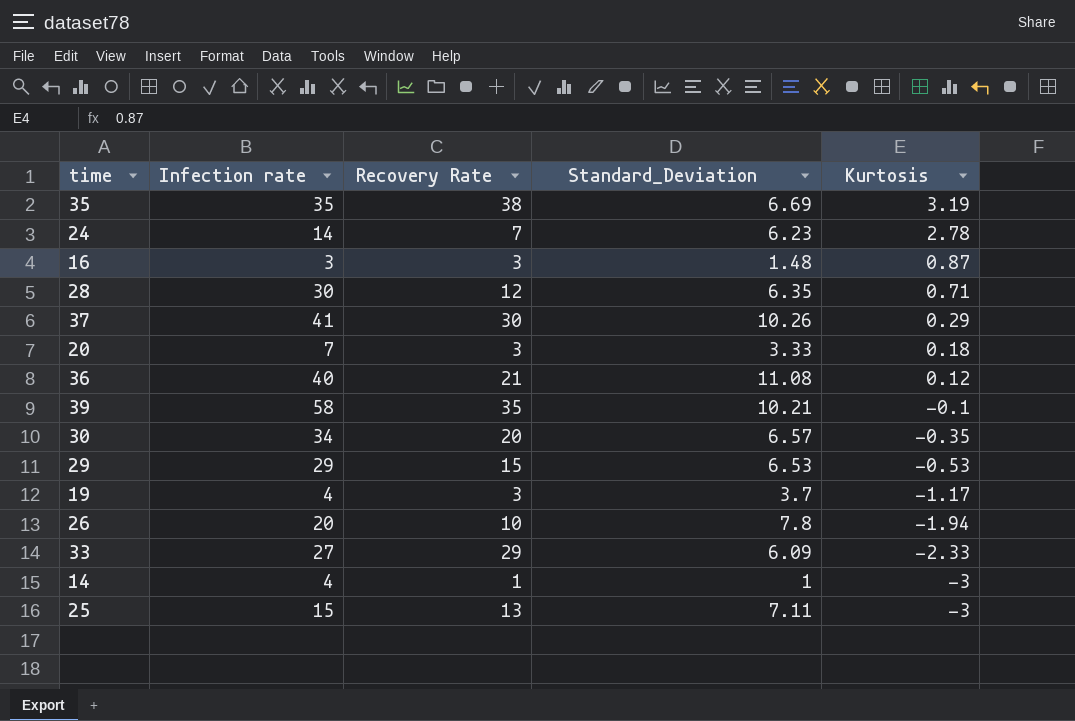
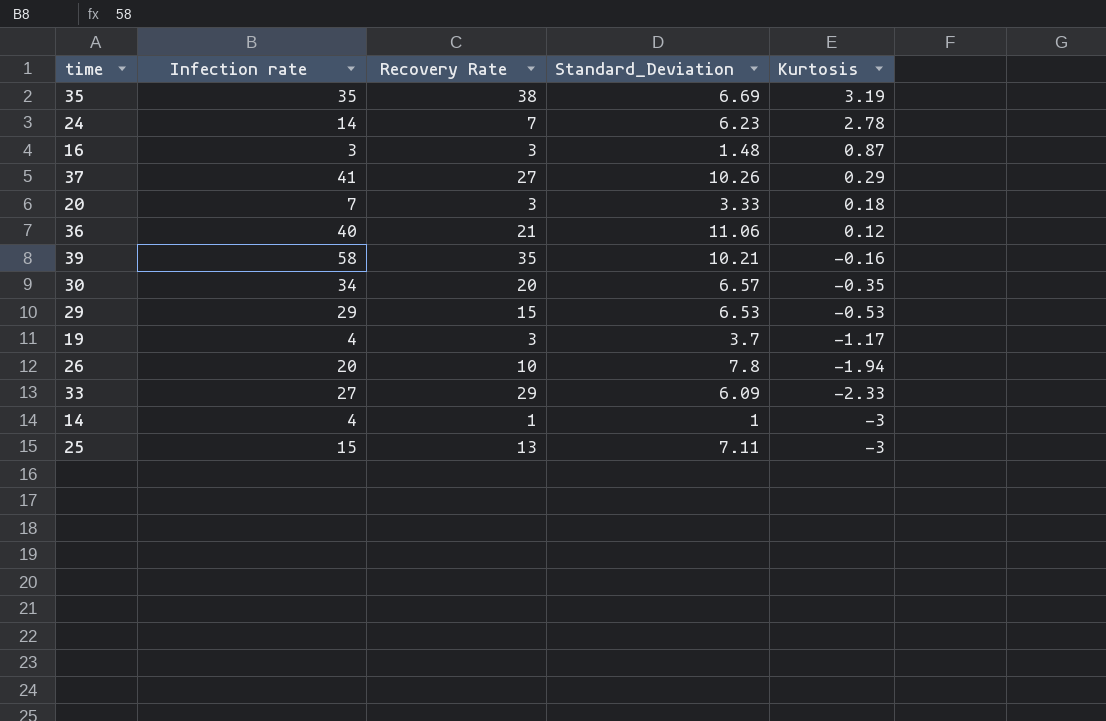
row 28: 30 | 12 | 6.35 | 0.71 -> none
37 | Recovery Rate: 30 -> 27
36 | Standard_Deviation: 11.08 -> 11.06
39 | Kurtosis: -0.1 -> -0.16

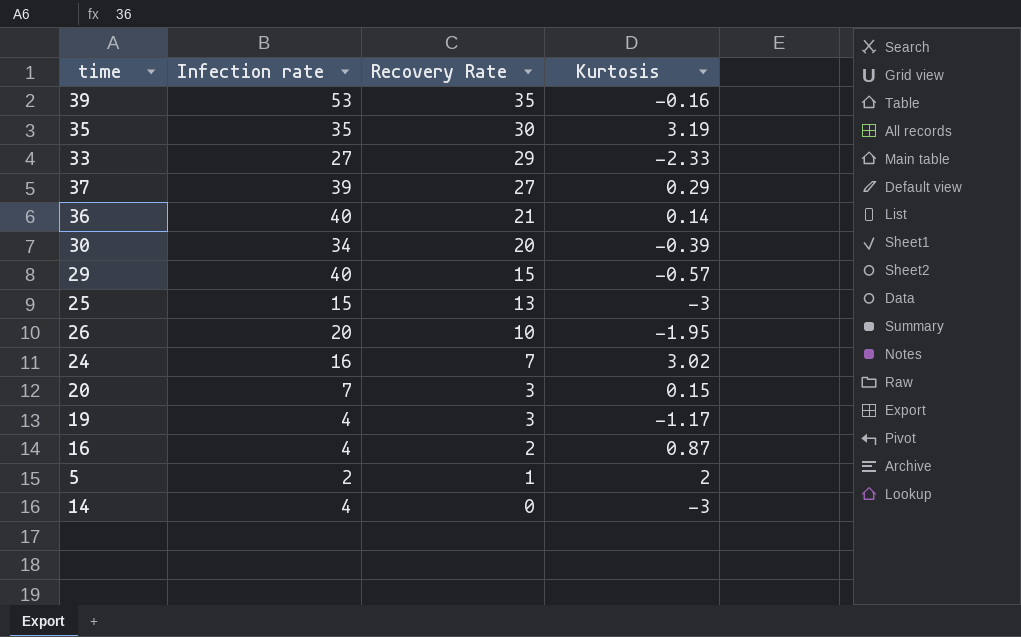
row order: Kurtosis descending -> Recovery Rate descending
column Standard_Deviation | position: 4 -> none
39 | Infection rate: 58 -> 53
35 | Recovery Rate: 38 -> 30
37 | Infection rate: 41 -> 39
36 | Kurtosis: 0.12 -> 0.14
30 | Kurtosis: -0.35 -> -0.39
29 | Infection rate: 29 -> 40
29 | Kurtosis: -0.53 -> -0.57
26 | Kurtosis: -1.94 -> -1.95
24 | Infection rate: 14 -> 16
24 | Kurtosis: 2.78 -> 3.02
20 | Kurtosis: 0.18 -> 0.15
16 | Infection rate: 3 -> 4
16 | Recovery Rate: 3 -> 2
row 5: none -> 2 | 1 | 2
14 | Recovery Rate: 1 -> 0

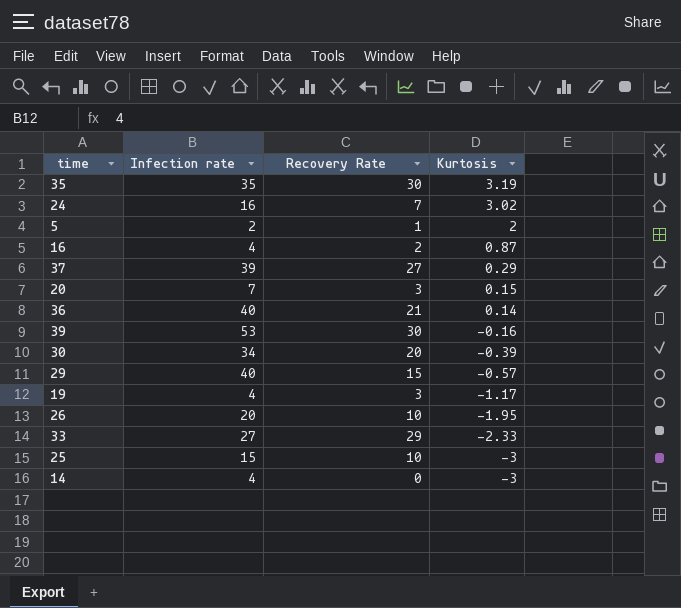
row order: Recovery Rate descending -> Kurtosis descending
39 | Recovery Rate: 35 -> 30
25 | Recovery Rate: 13 -> 10

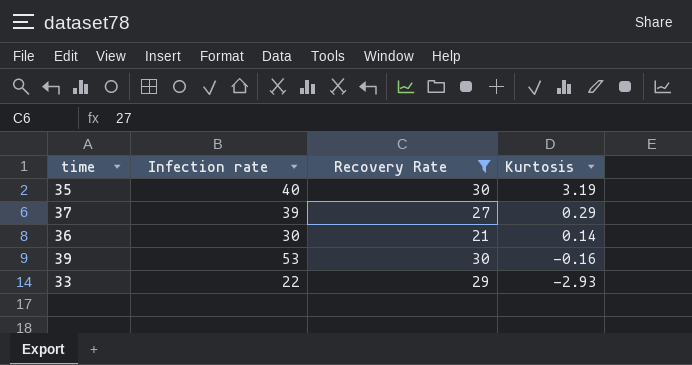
filter: none -> Recovery Rate >= 21
35 | Infection rate: 35 -> 40
36 | Infection rate: 40 -> 30
33 | Infection rate: 27 -> 22
33 | Kurtosis: -2.33 -> -2.93

